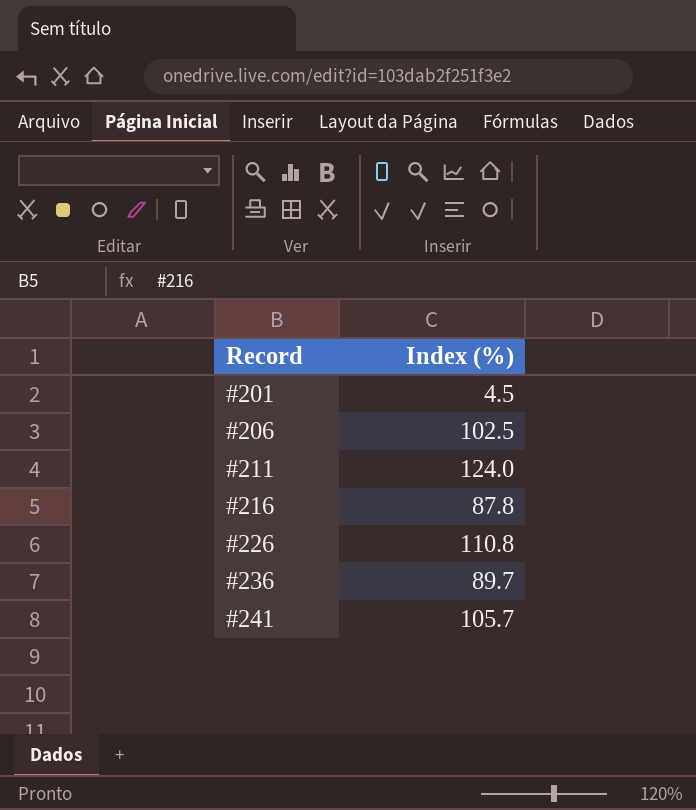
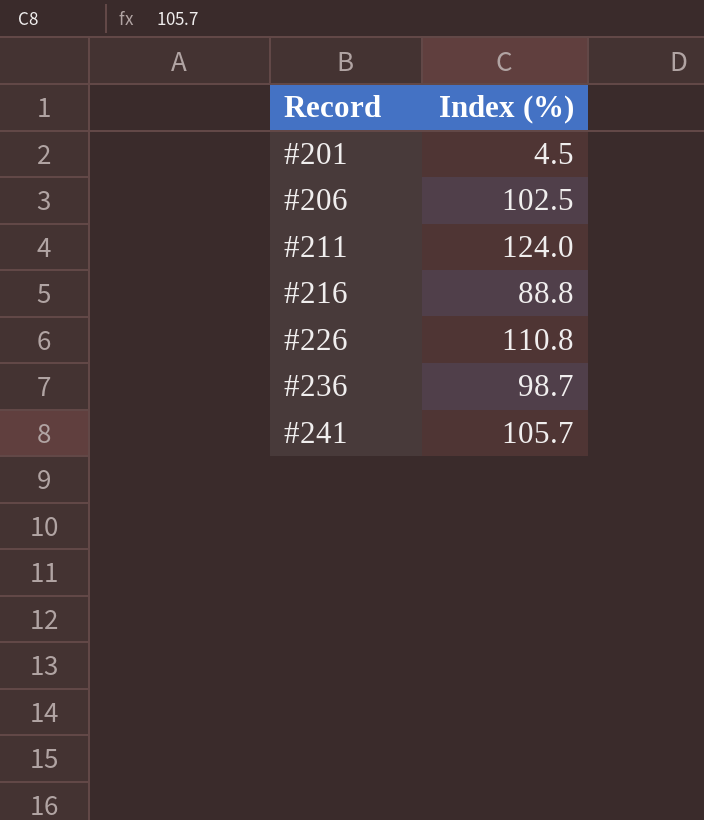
#216 | Index (%): 87.8 -> 88.8
#236 | Index (%): 89.7 -> 98.7

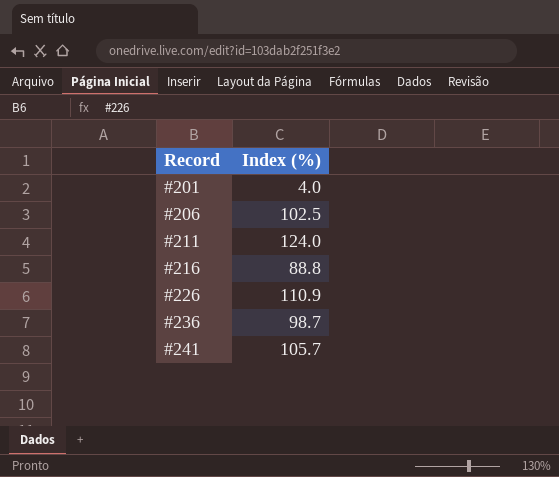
#201 | Index (%): 4.5 -> 4.0
#226 | Index (%): 110.8 -> 110.9

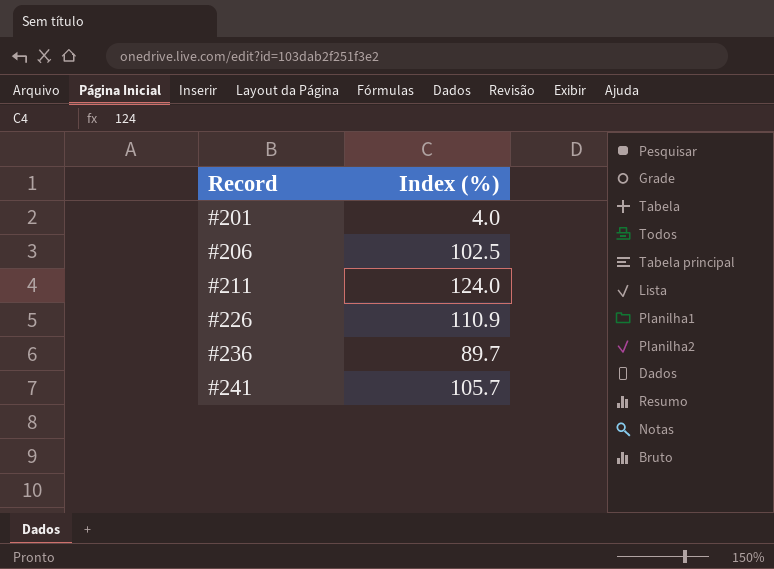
row #216: 88.8 -> none
#236 | Index (%): 98.7 -> 89.7

